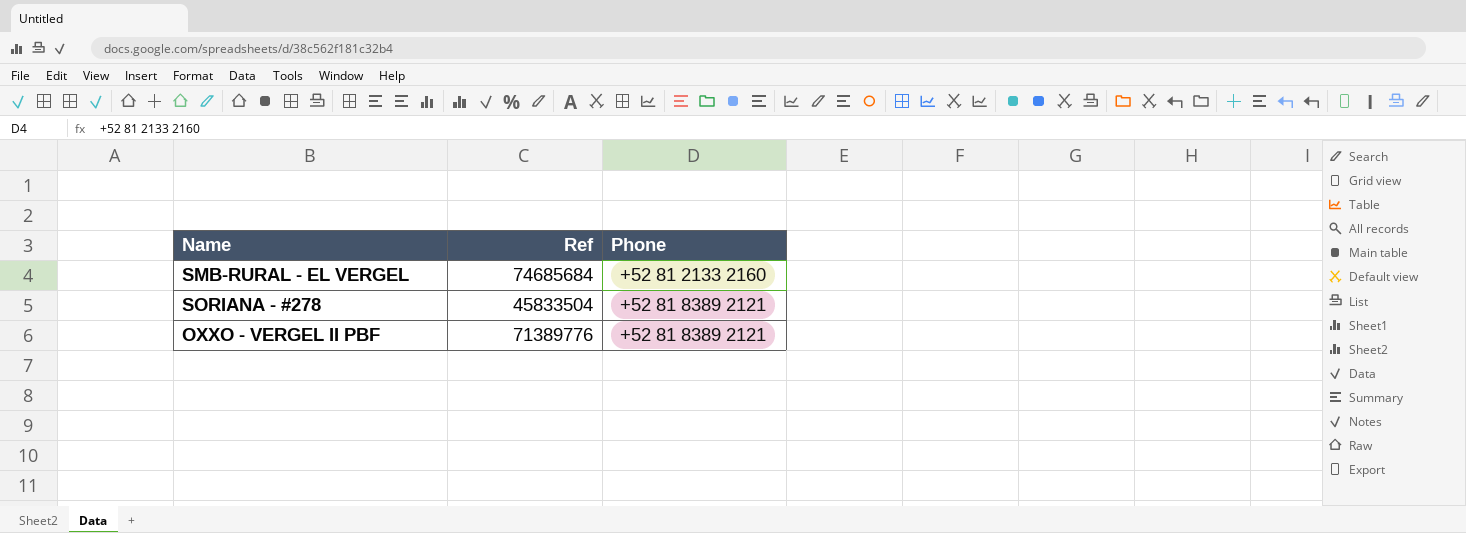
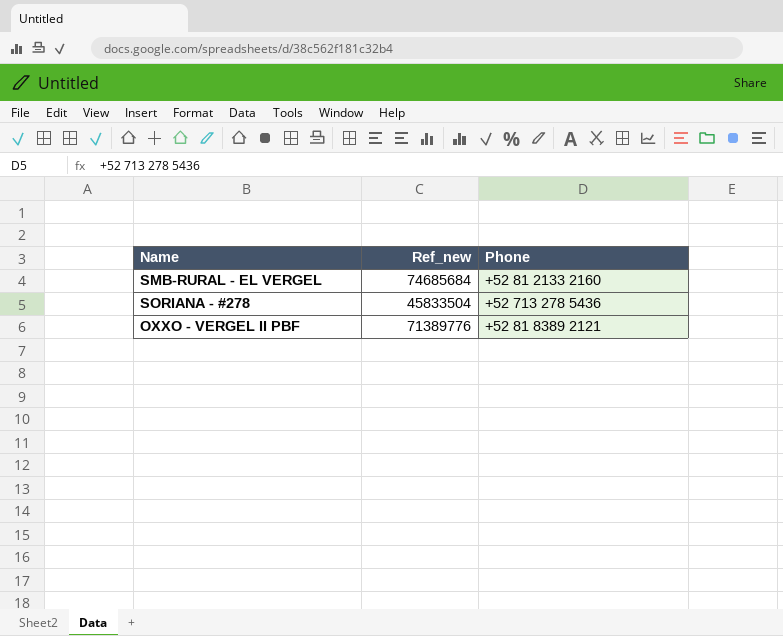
column name: Ref -> Ref_new
SORIANA - #278 | Phone: +52 81 8389 2121 -> +52 713 278 5436

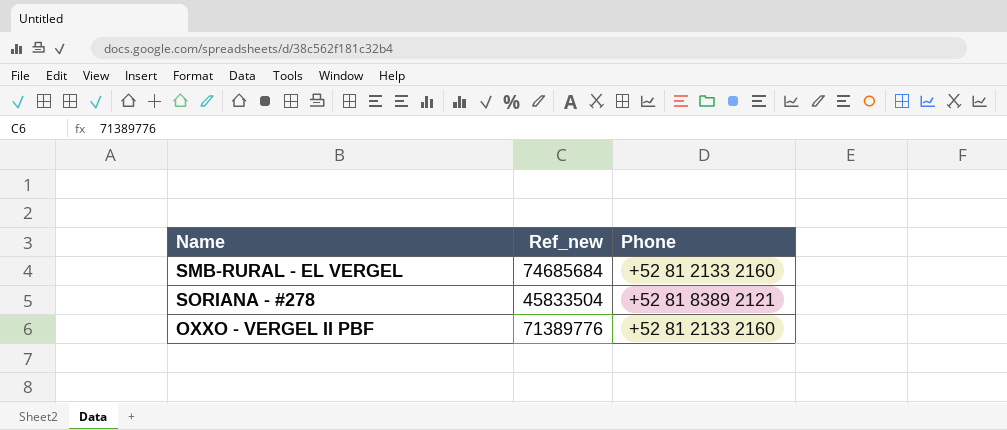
SORIANA - #278 | Phone: +52 713 278 5436 -> +52 81 8389 2121
OXXO - VERGEL II PBF | Phone: +52 81 8389 2121 -> +52 81 2133 2160

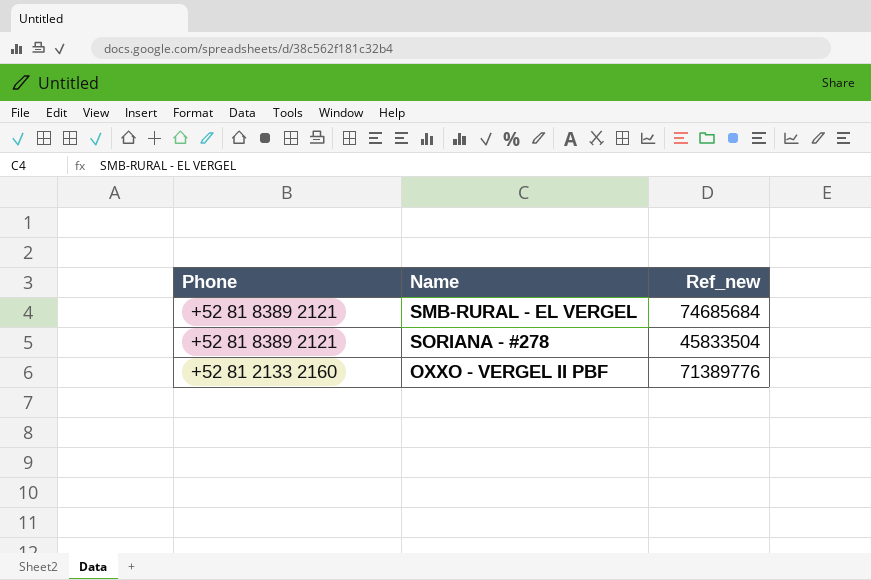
column Phone | position: 3 -> 1
SMB-RURAL - EL VERGEL | Phone: +52 81 2133 2160 -> +52 81 8389 2121

